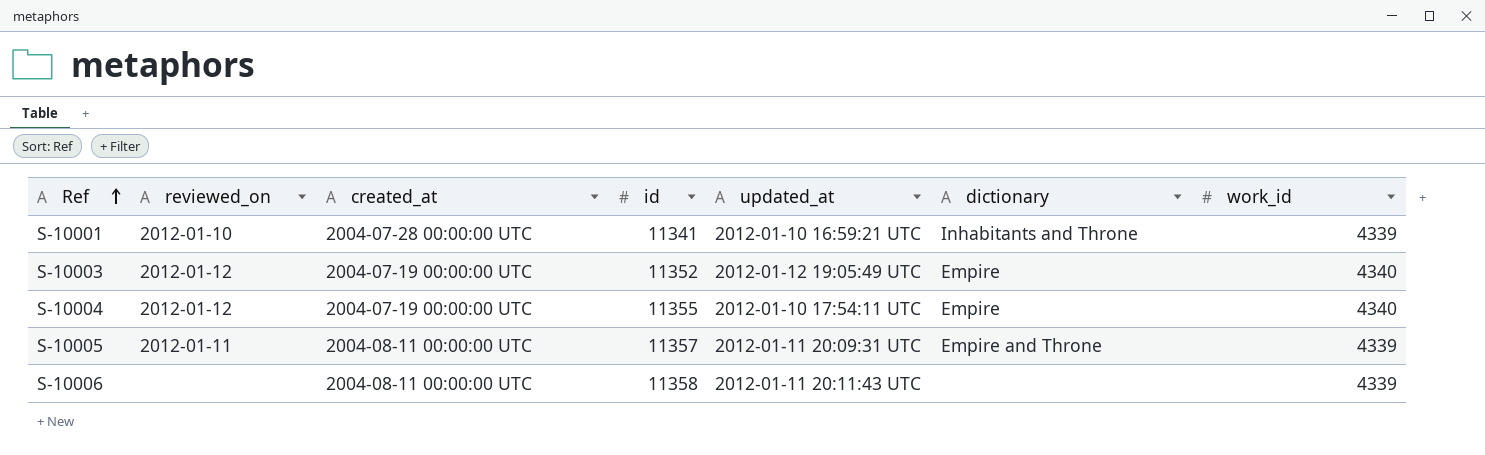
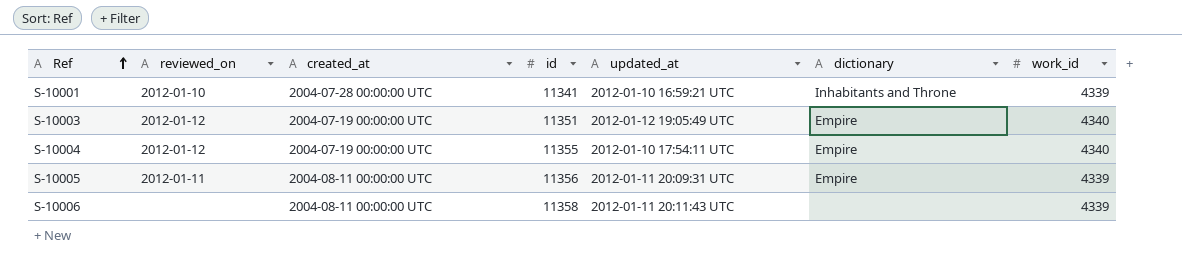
S-10003 | id: 11352 -> 11351
S-10005 | id: 11357 -> 11356
S-10005 | dictionary: Empire and Throne -> Empire

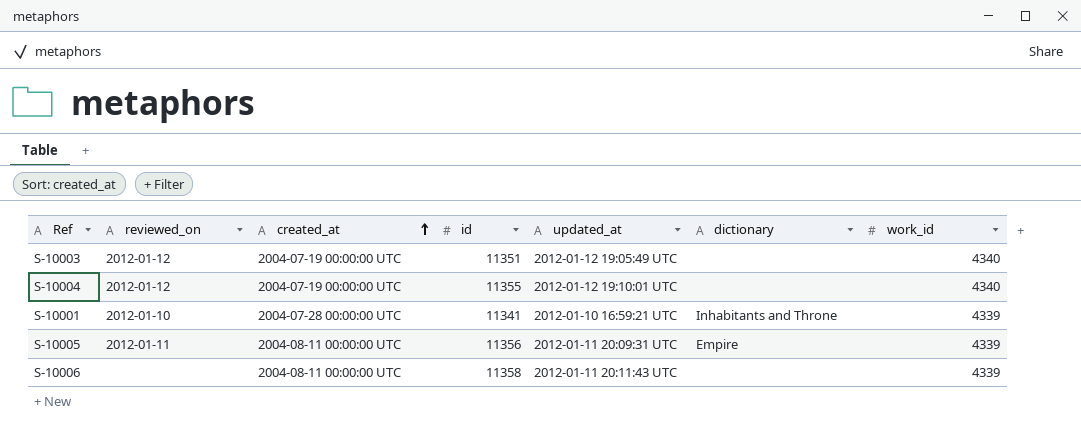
row order: Ref ascending -> created_at ascending
S-10003 | dictionary: Empire -> none
S-10004 | updated_at: 2012-01-10 17:54:11 UTC -> 2012-01-12 19:10:01 UTC
S-10004 | dictionary: Empire -> none

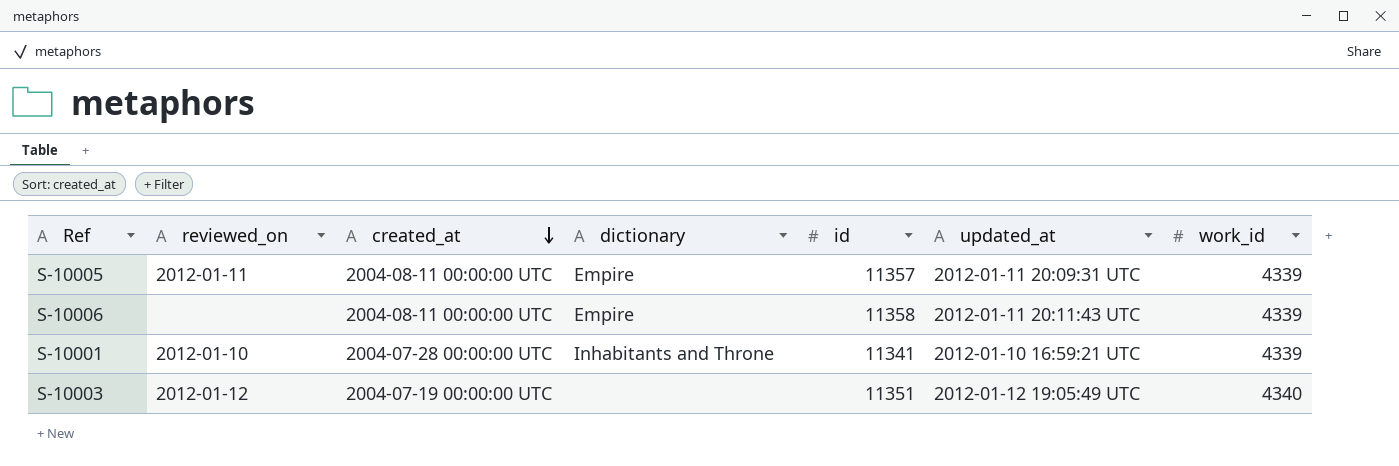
row order: created_at ascending -> created_at descending
column dictionary | position: 6 -> 4
row S-10004: 2012-01-12 | 2004-07-19 00:00:00 UTC | 11355 | 2012-01-12 19:10:01 UTC | none | 4340 -> none
S-10005 | id: 11356 -> 11357
S-10006 | dictionary: none -> Empire

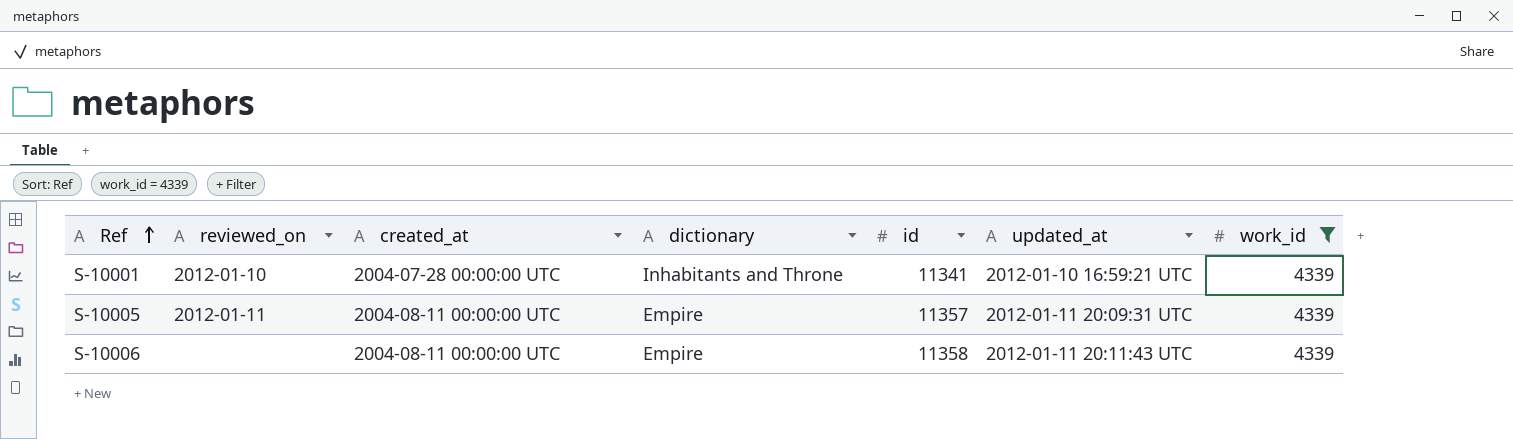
filter: none -> work_id = 4339
row order: created_at descending -> Ref ascending

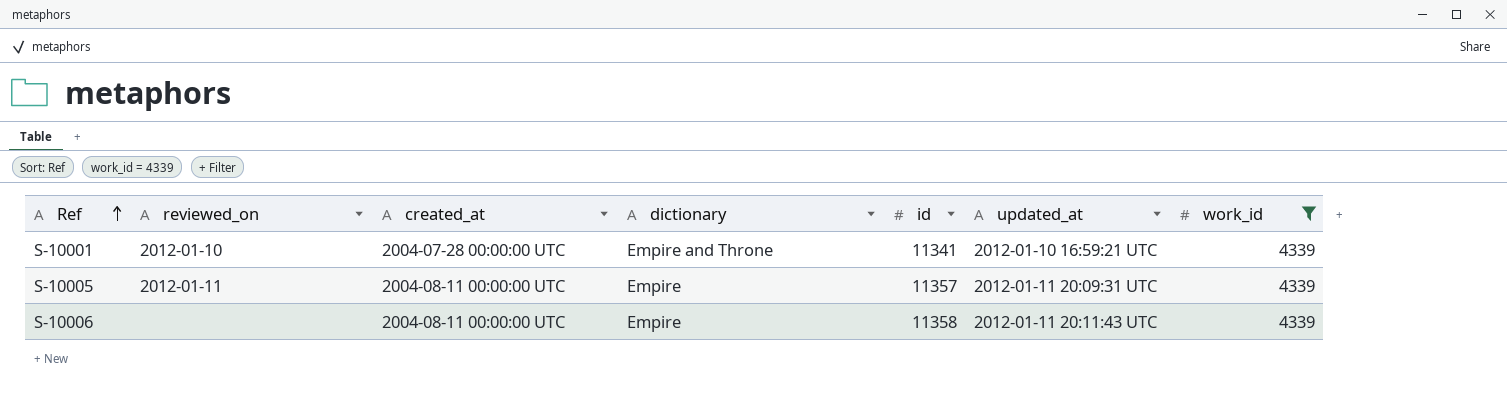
S-10001 | dictionary: Inhabitants and Throne -> Empire and Throne

